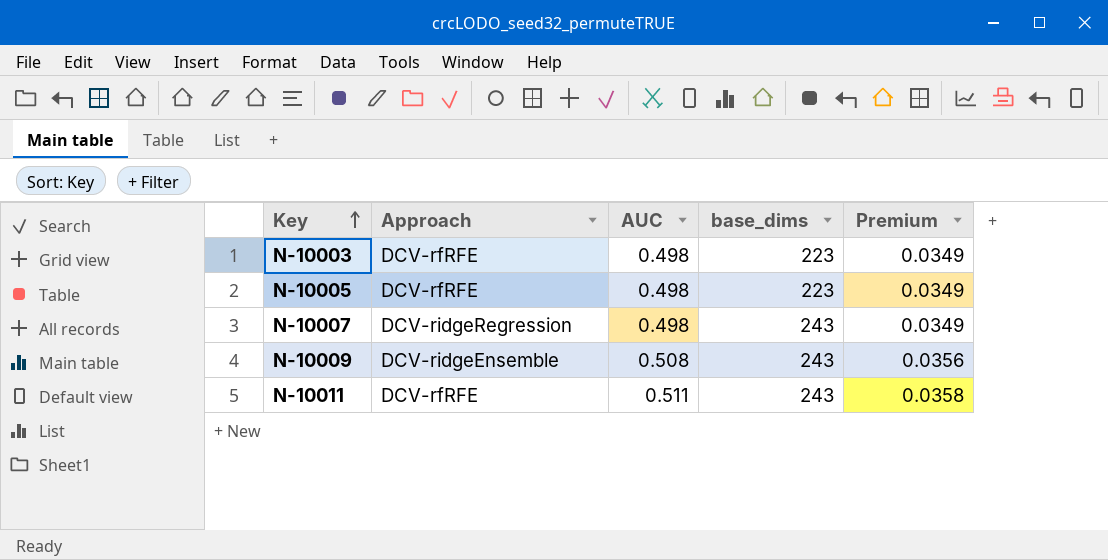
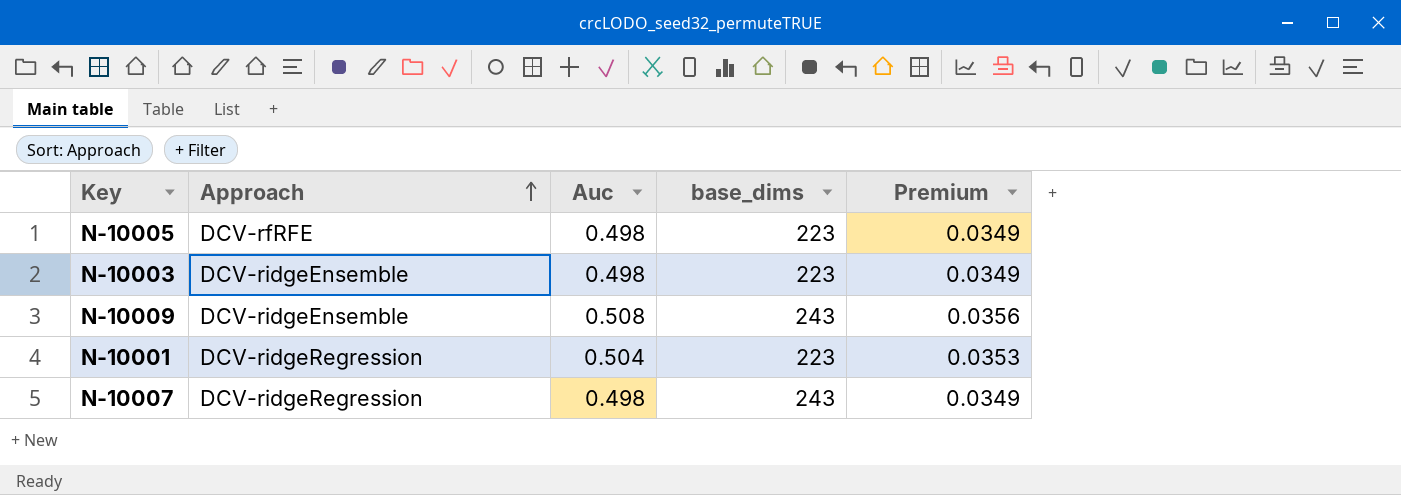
row order: Key ascending -> Approach ascending
column name: AUC -> Auc
row N-10011: DCV-rfRFE | 0.511 | 243 | 0.0358 -> none
N-10003 | Approach: DCV-rfRFE -> DCV-ridgeEnsemble
row N-10001: none -> DCV-ridgeRegression | 0.504 | 223 | 0.0353

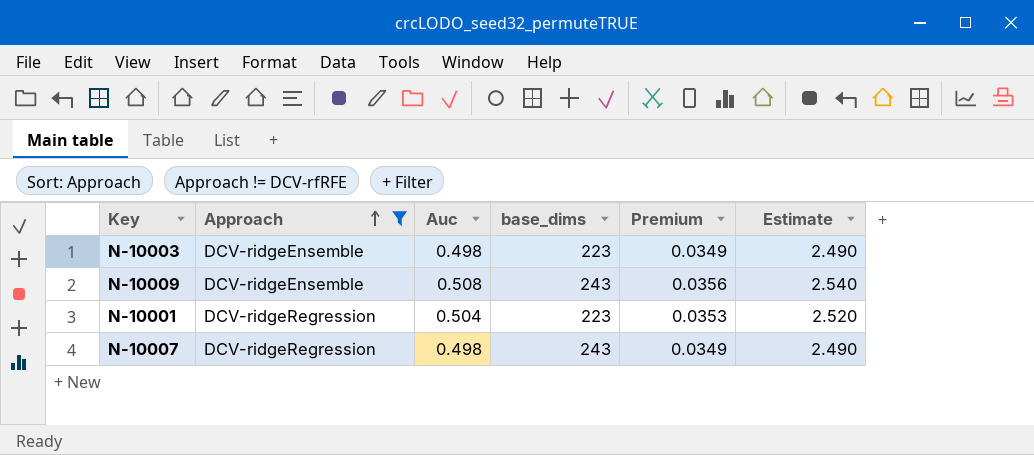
filter: none -> Approach != DCV-rfRFE
column Estimate | formula: none -> [Auc] * 5

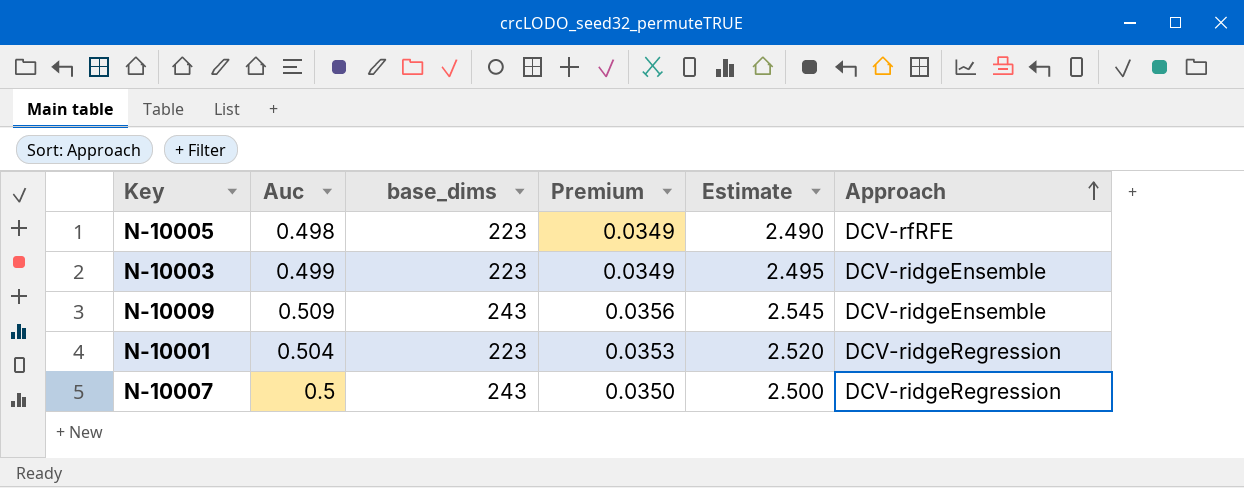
filter: Approach != DCV-rfRFE -> none
column Approach | position: 2 -> 6
N-10003 | Auc: 0.498 -> 0.499
N-10003 | Estimate: 2.490 -> 2.495
N-10009 | Auc: 0.508 -> 0.509
N-10009 | Estimate: 2.540 -> 2.545
N-10007 | Auc: 0.498 -> 0.5
N-10007 | Premium: 0.0349 -> 0.0350
N-10007 | Estimate: 2.490 -> 2.500

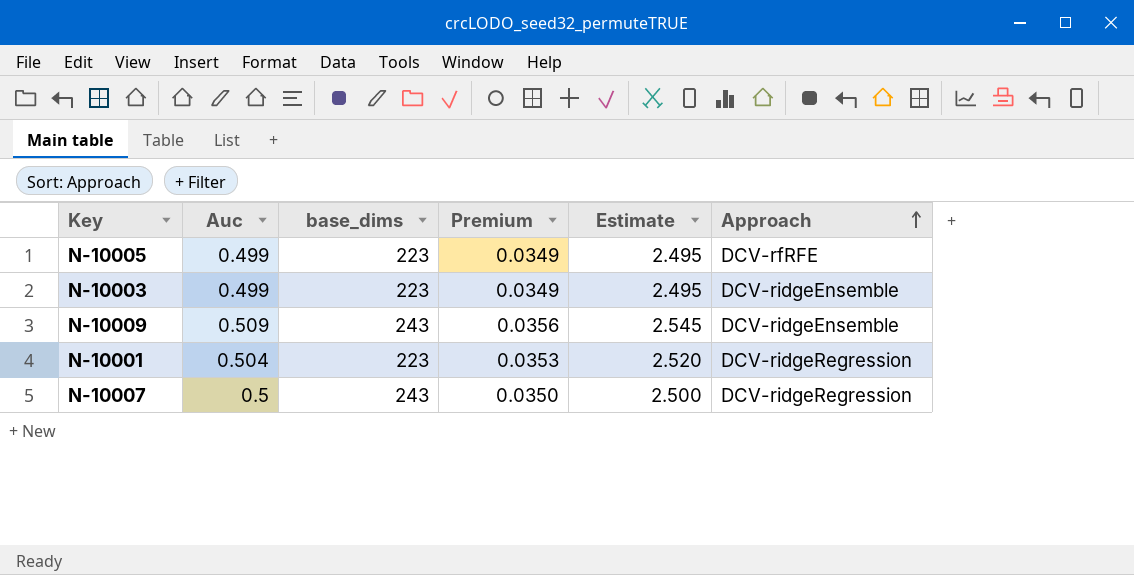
N-10005 | Auc: 0.498 -> 0.499
N-10005 | Estimate: 2.490 -> 2.495

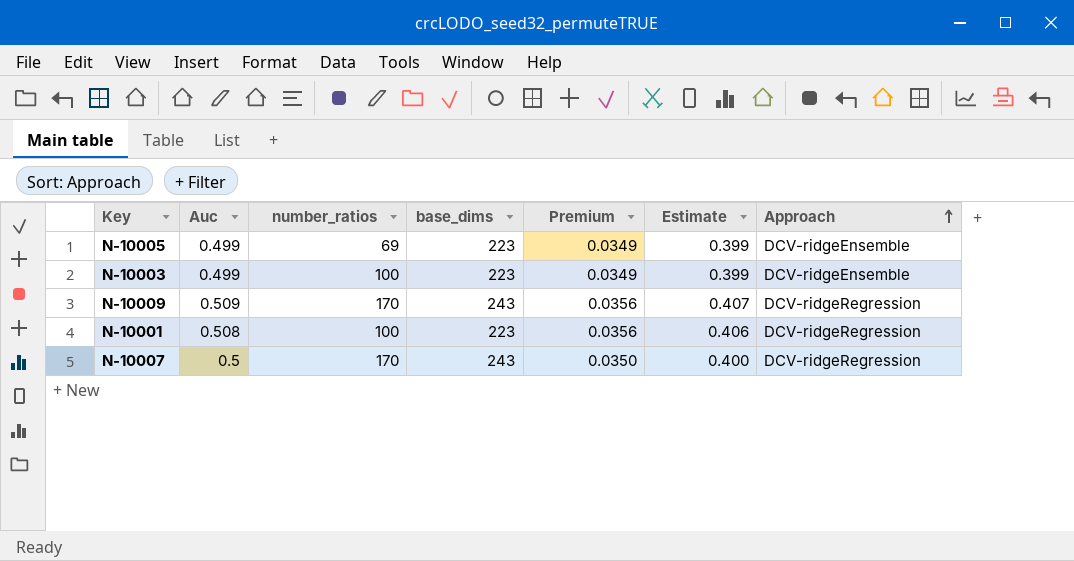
column number_ratios | position: none -> 3
column Estimate | formula: [Auc] * 5 -> [Auc] * 0.8
N-10005 | Approach: DCV-rfRFE -> DCV-ridgeEnsemble
N-10009 | Approach: DCV-ridgeEnsemble -> DCV-ridgeRegression
N-10001 | Auc: 0.504 -> 0.508
N-10001 | Premium: 0.0353 -> 0.0356

